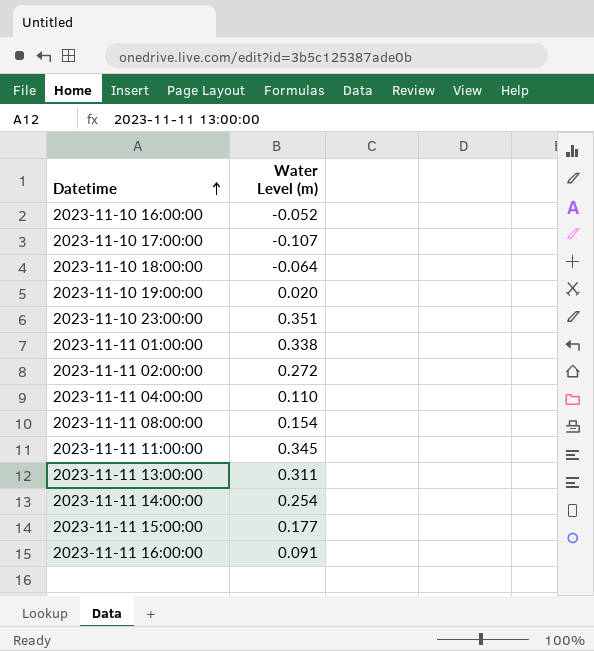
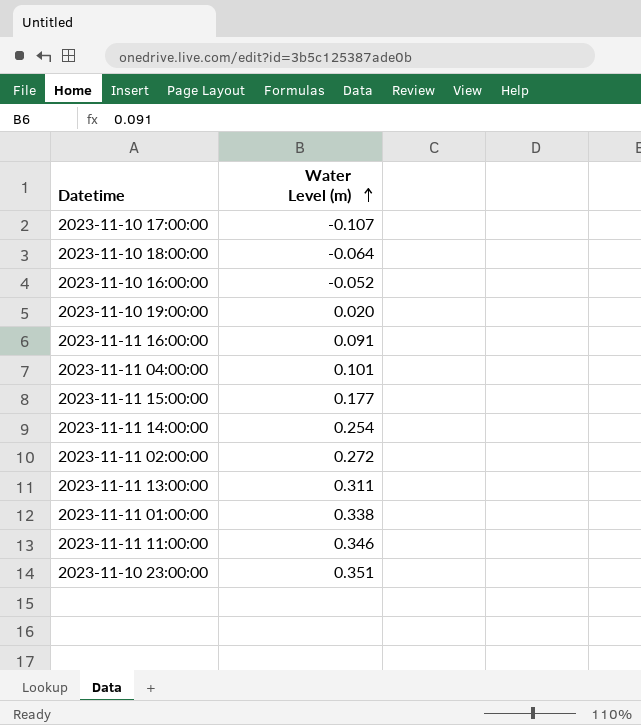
row order: Datetime ascending -> Water Level (m) ascending
row 2023-11-11 08:00:00: 0.154 -> none
2023-11-11 04:00:00 | Water Level (m): 0.110 -> 0.101
2023-11-11 11:00:00 | Water Level (m): 0.345 -> 0.346

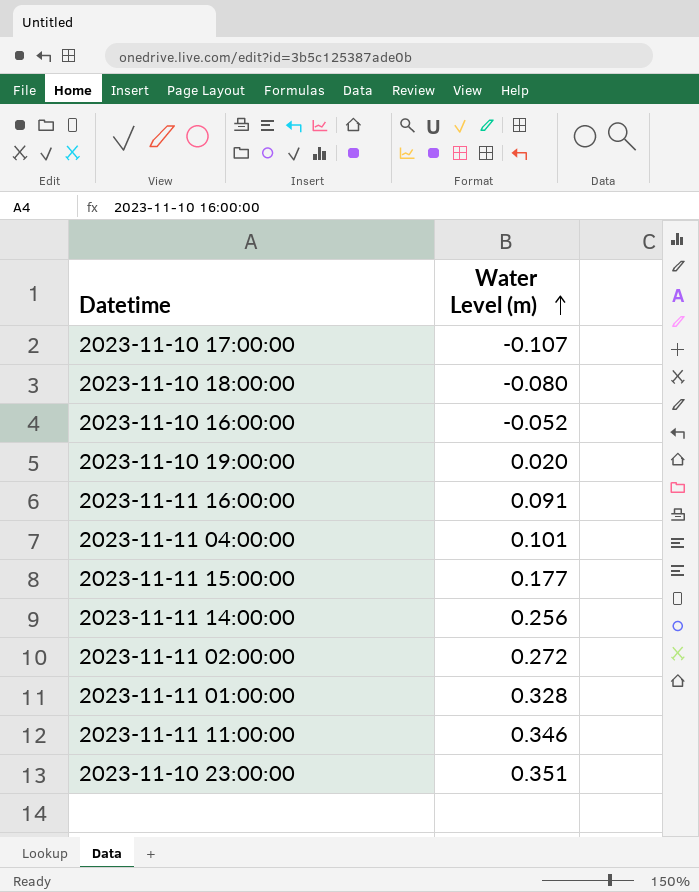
row 2023-11-11 13:00:00: 0.311 -> none
2023-11-10 18:00:00 | Water Level (m): -0.064 -> -0.080
2023-11-11 14:00:00 | Water Level (m): 0.254 -> 0.256
2023-11-11 01:00:00 | Water Level (m): 0.338 -> 0.328

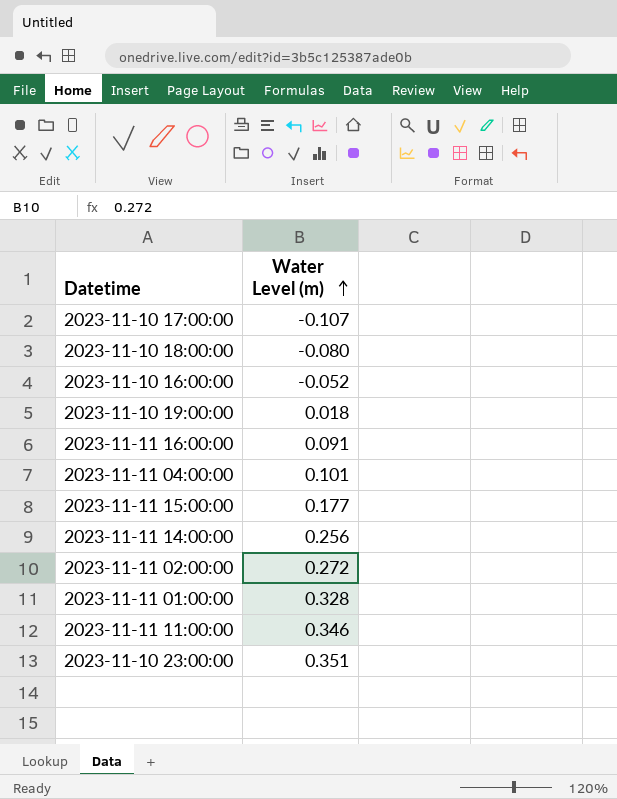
2023-11-10 19:00:00 | Water Level (m): 0.020 -> 0.018

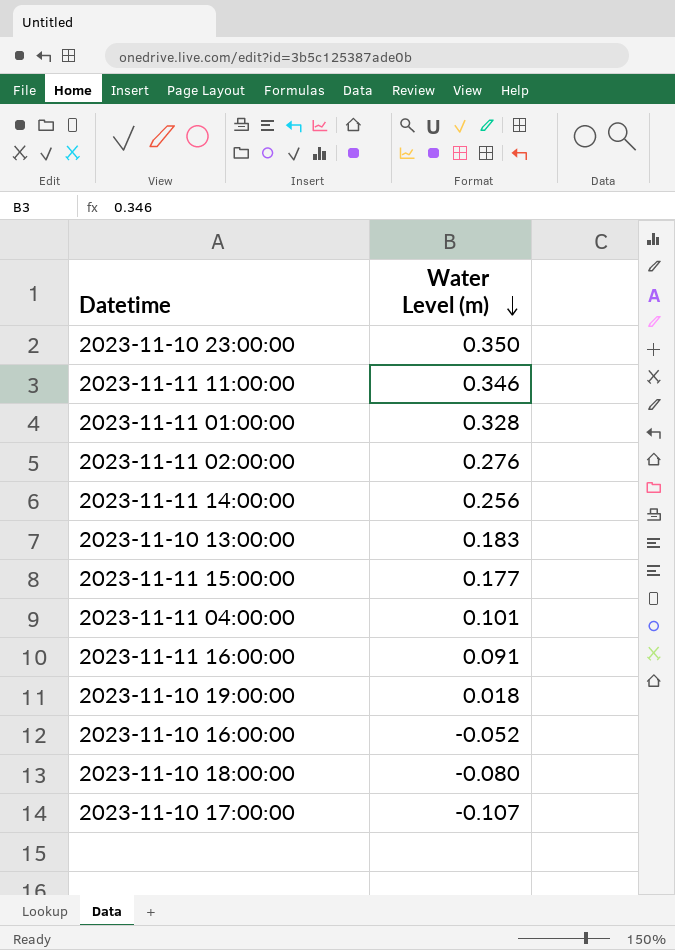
row order: Water Level (m) ascending -> Water Level (m) descending
2023-11-10 23:00:00 | Water Level (m): 0.351 -> 0.350
2023-11-11 02:00:00 | Water Level (m): 0.272 -> 0.276
row 2023-11-10 13:00:00: none -> 0.183

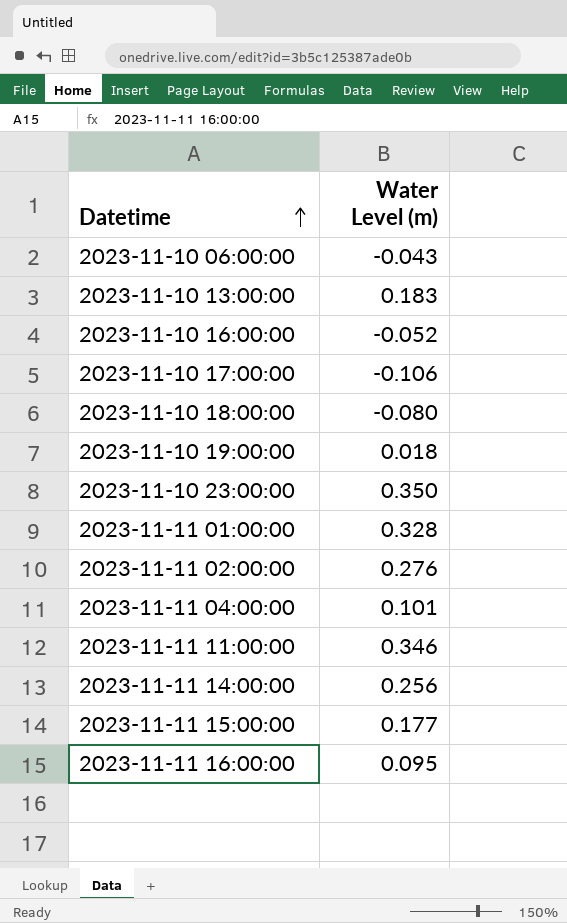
row order: Water Level (m) descending -> Datetime ascending
row 2023-11-10 06:00:00: none -> -0.043
2023-11-10 17:00:00 | Water Level (m): -0.107 -> -0.106
2023-11-11 16:00:00 | Water Level (m): 0.091 -> 0.095

